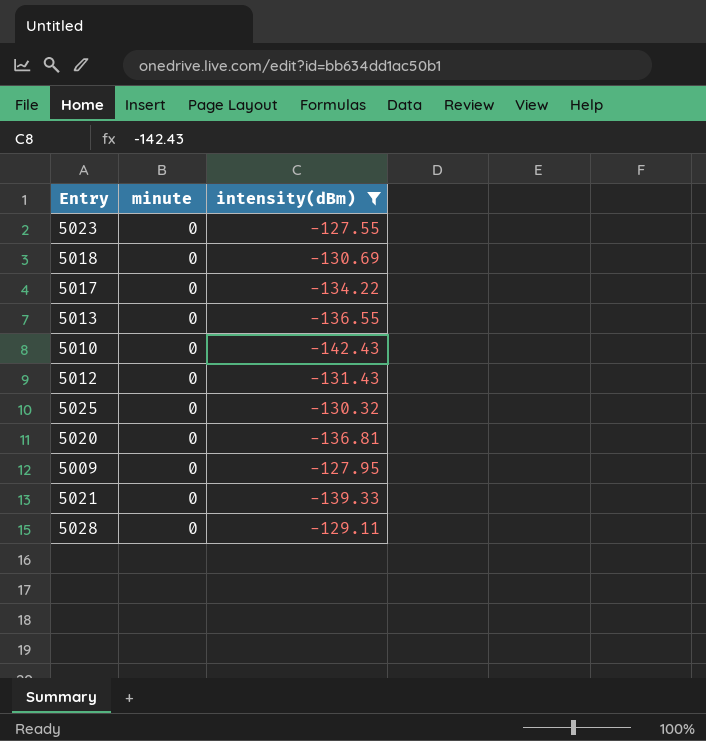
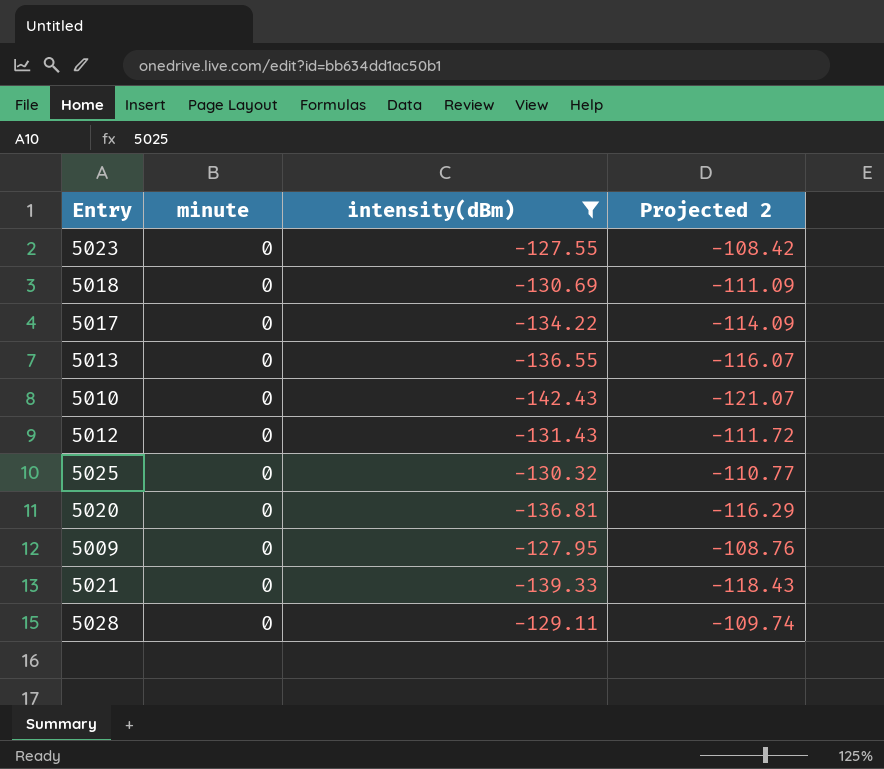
column Projected 2 | formula: none -> [intensity(dBm)] * 0.85

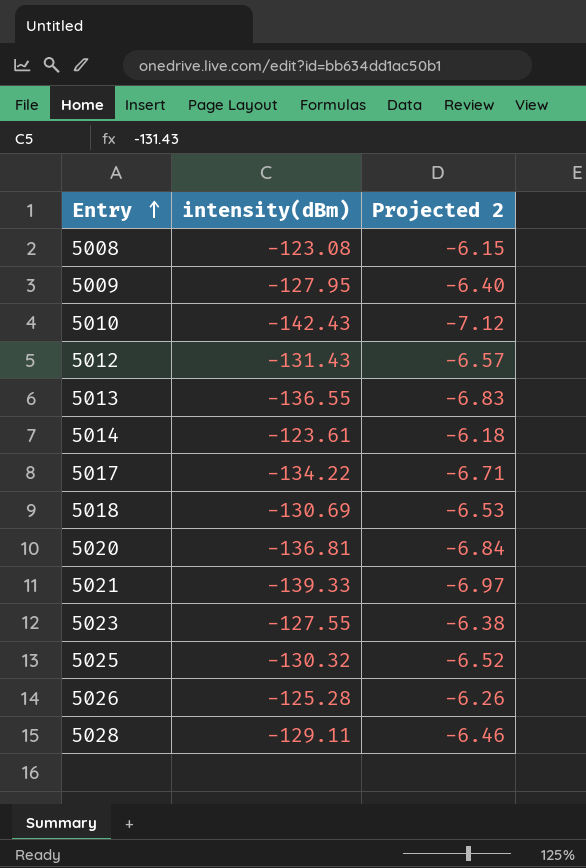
filter: intensity(dBm) <= -127.55 -> none
row order: none -> Entry ascending
column minute | position: 2 -> none
column Projected 2 | formula: [intensity(dBm)] * 0.85 -> [intensity(dBm)] * 0.05

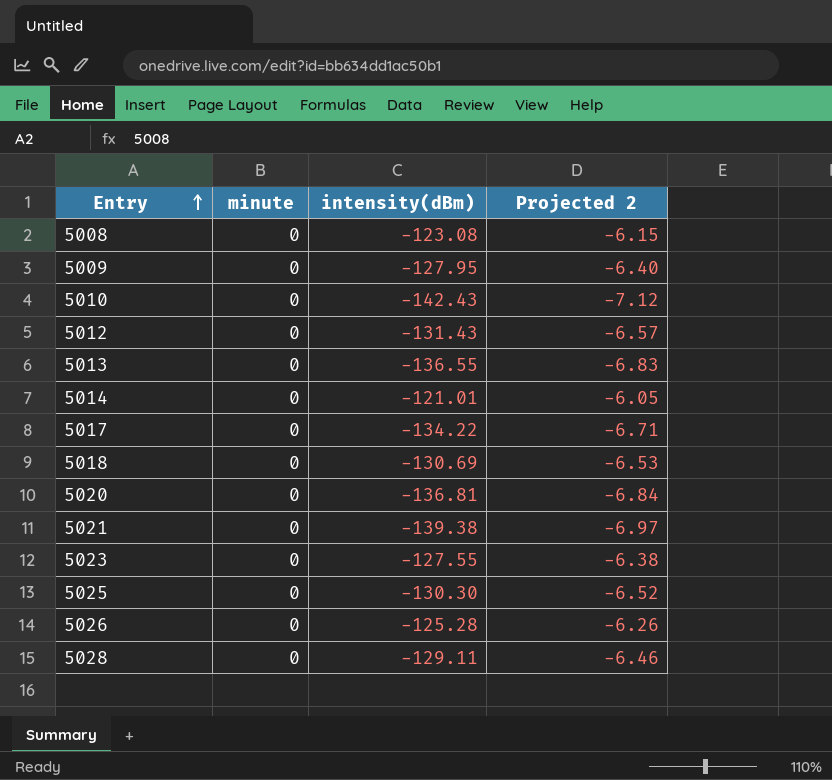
column minute | position: none -> 2
5014 | intensity(dBm): -123.61 -> -121.01
5014 | Projected 2: -6.18 -> -6.05
5021 | intensity(dBm): -139.33 -> -139.38
5025 | intensity(dBm): -130.32 -> -130.30

